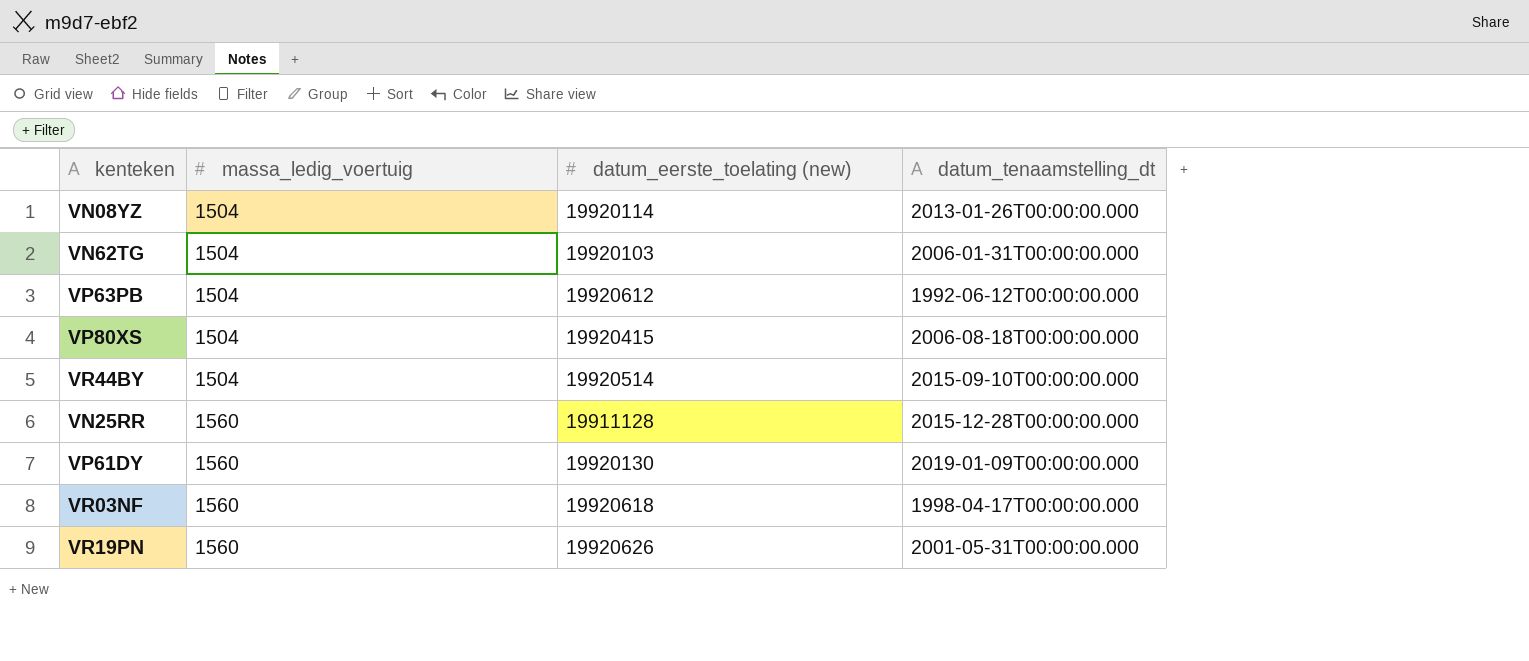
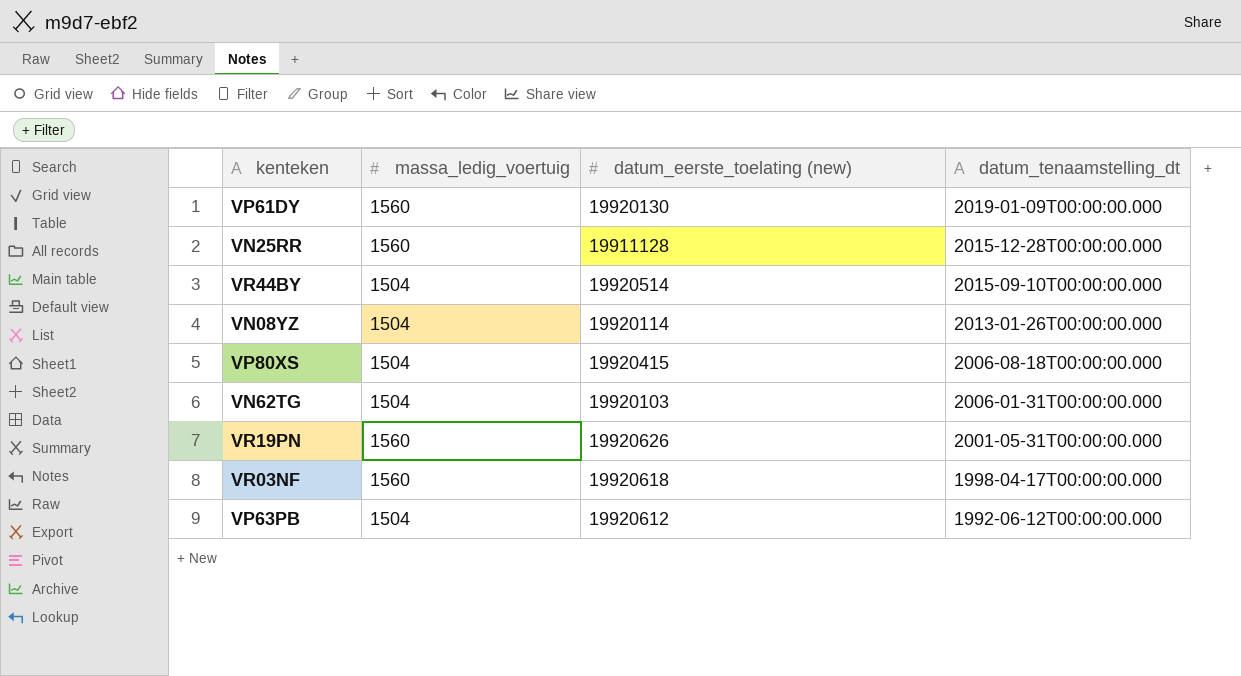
row order: massa_ledig_voertuig ascending -> datum_tenaamstelling_dt descending

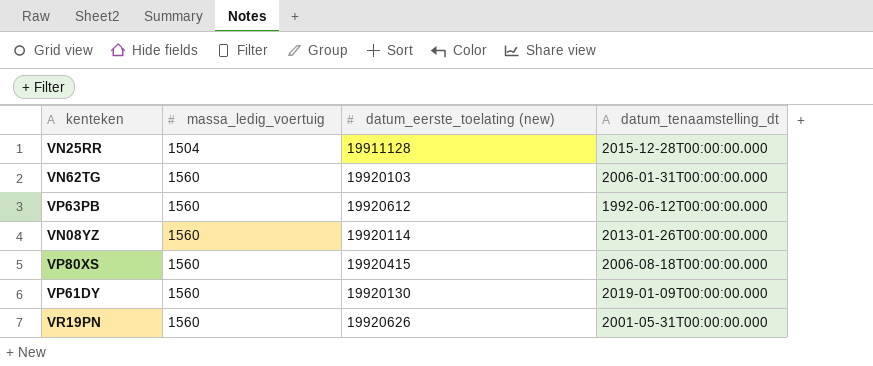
row order: datum_tenaamstelling_dt descending -> massa_ledig_voertuig ascending
row VR44BY: 1504 | 19920514 | 2015-09-10T00:00:00.000 -> none
row VR03NF: 1560 | 19920618 | 1998-04-17T00:00:00.000 -> none
VN25RR | massa_ledig_voertuig: 1560 -> 1504
VN62TG | massa_ledig_voertuig: 1504 -> 1560
VP63PB | massa_ledig_voertuig: 1504 -> 1560
VN08YZ | massa_ledig_voertuig: 1504 -> 1560
VP80XS | massa_ledig_voertuig: 1504 -> 1560

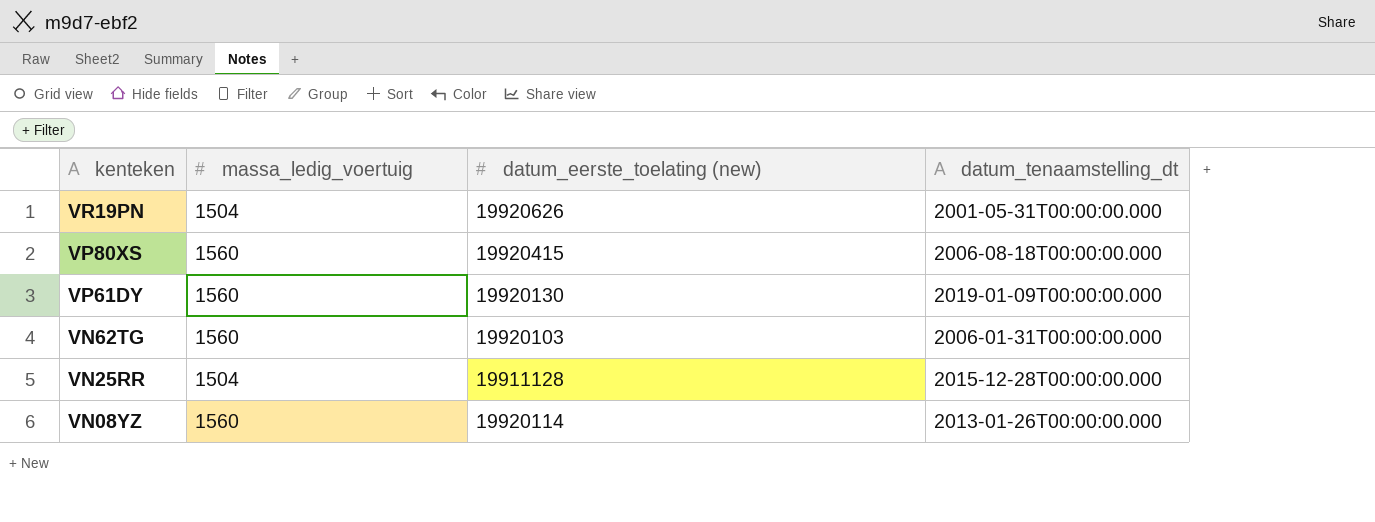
row order: massa_ledig_voertuig ascending -> kenteken descending
row VP63PB: 1560 | 19920612 | 1992-06-12T00:00:00.000 -> none
VR19PN | massa_ledig_voertuig: 1560 -> 1504

